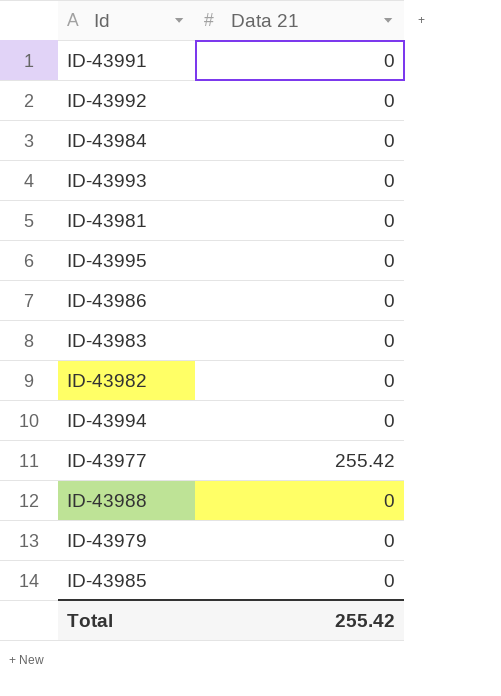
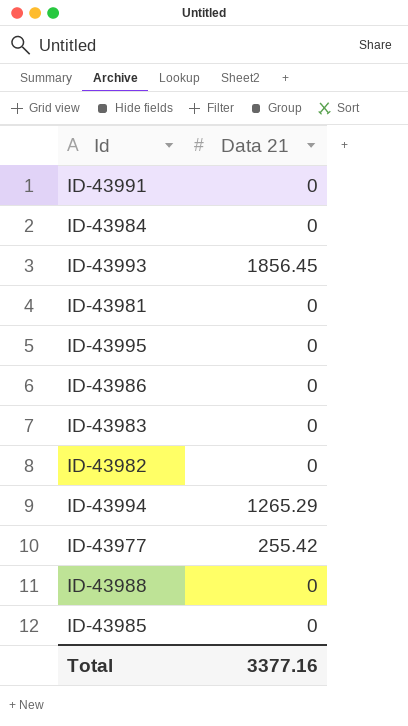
row ID-43992: 0 -> none
row ID-43979: 0 -> none
ID-43993 | Data 21: 0 -> 1856.45
ID-43994 | Data 21: 0 -> 1265.29
Total | Data 21: 255.42 -> 3377.16

